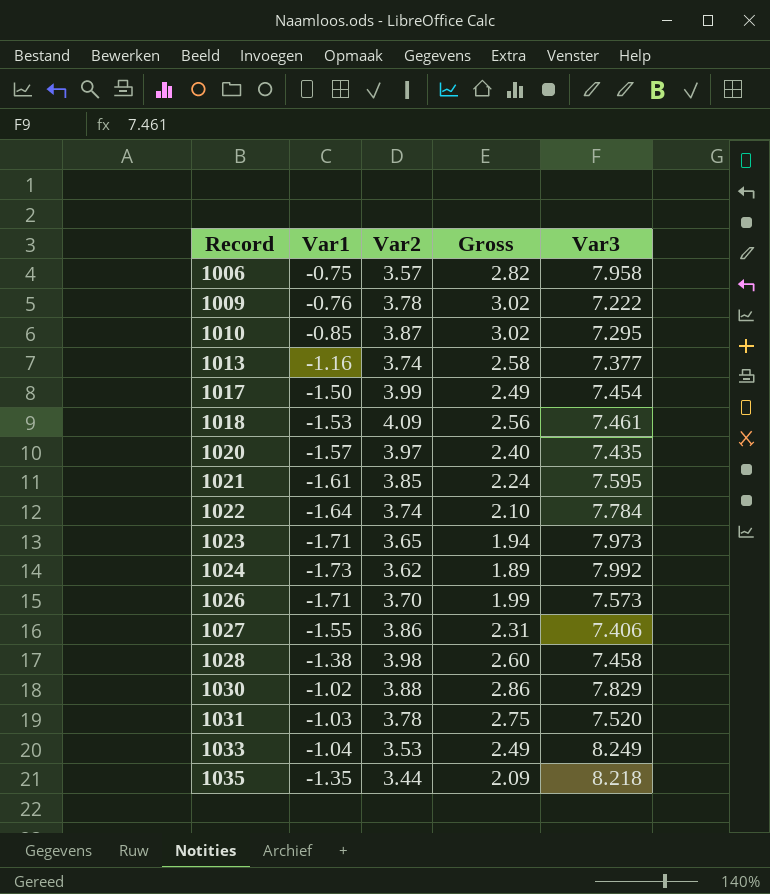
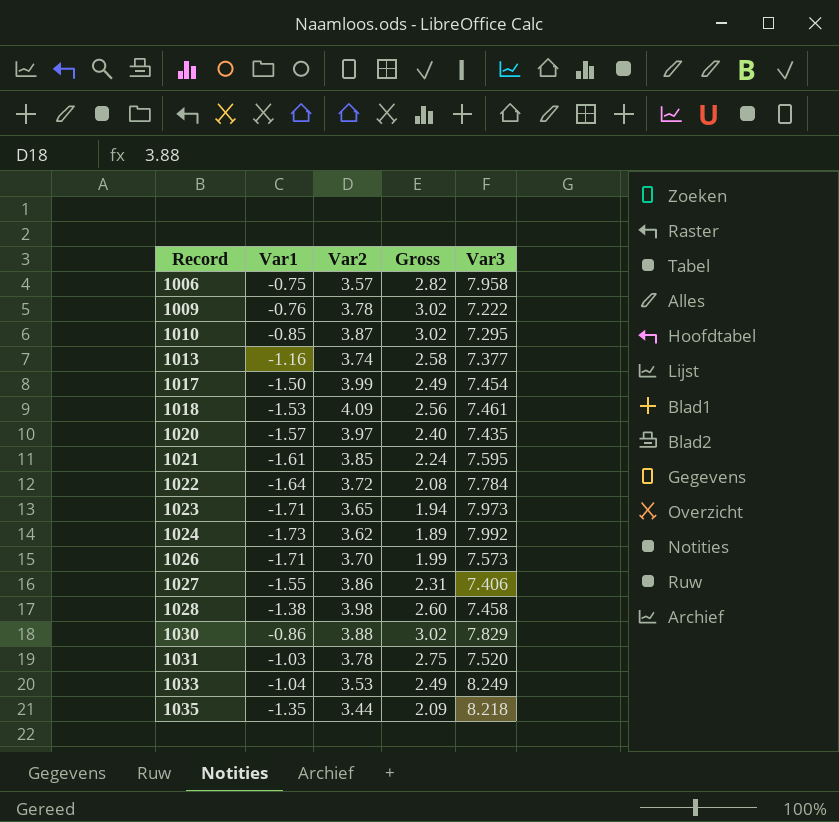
1022 | Var2: 3.74 -> 3.72
1022 | Gross: 2.10 -> 2.08
1030 | Var1: -1.02 -> -0.86
1030 | Gross: 2.86 -> 3.02

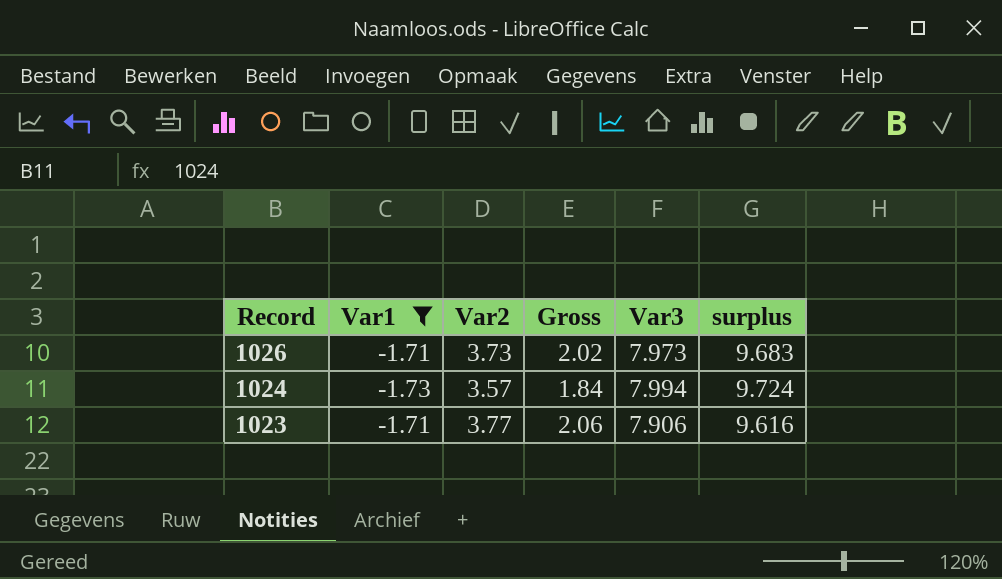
filter: none -> Var1 <= -1.71
row order: Record ascending -> Record descending
column surplus | formula: none -> [Var3] - [Var1]
1026 | Var2: 3.70 -> 3.73
1026 | Gross: 1.99 -> 2.02
1026 | Var3: 7.573 -> 7.973
1024 | Var2: 3.62 -> 3.57
1024 | Gross: 1.89 -> 1.84
1024 | Var3: 7.992 -> 7.994
1023 | Var2: 3.65 -> 3.77
1023 | Gross: 1.94 -> 2.06
1023 | Var3: 7.973 -> 7.906

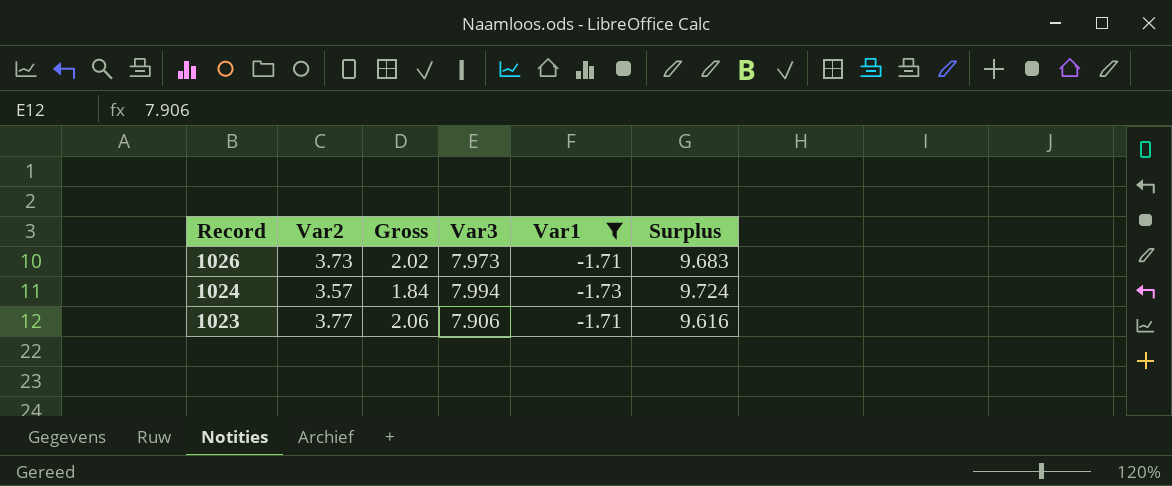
column Var1 | position: 2 -> 5
column name: surplus -> Surplus

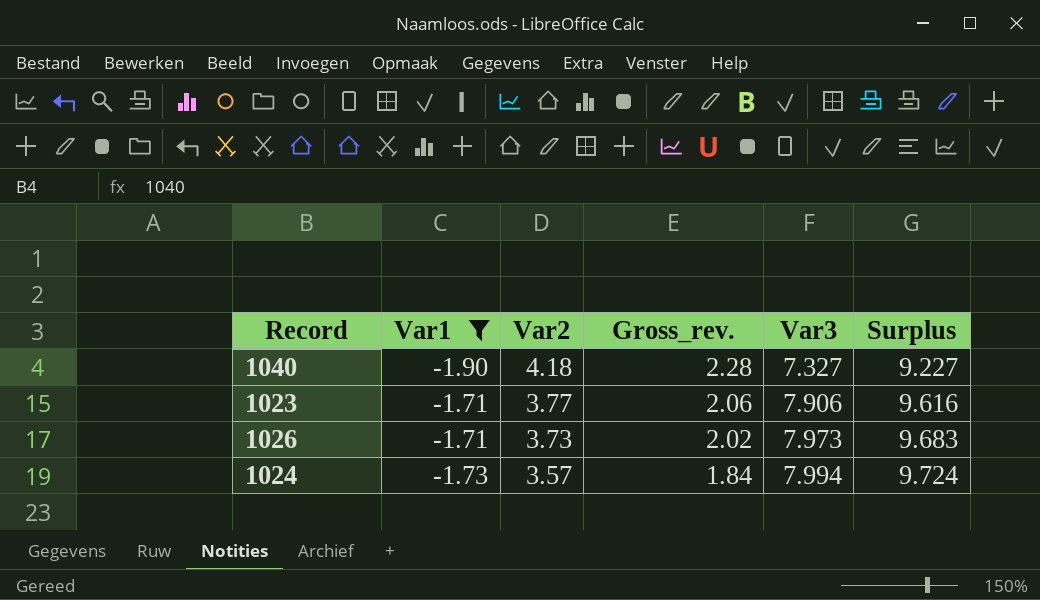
row order: Record descending -> Var2 descending
column Var1 | position: 5 -> 2
column name: Gross -> Gross_rev.
row 1040: none -> -1.90 | 4.18 | 2.28 | 7.327 | 9.227

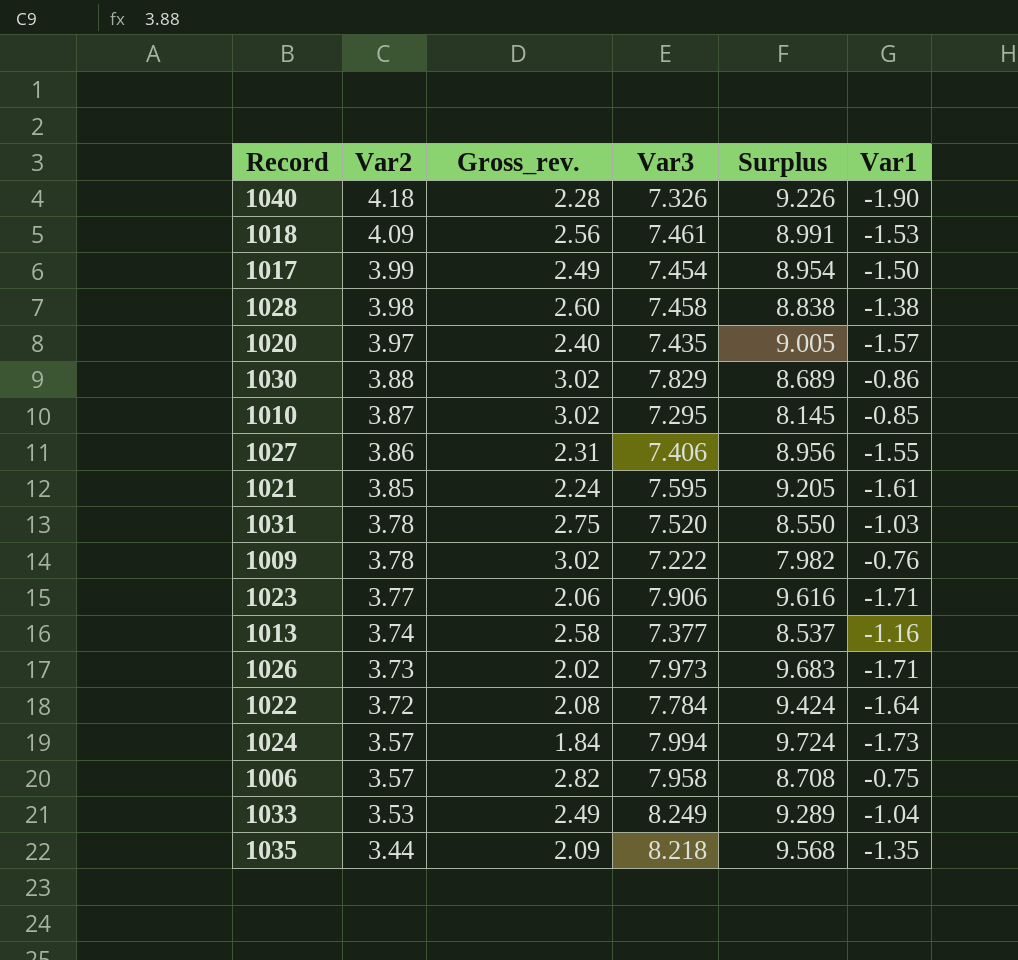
filter: Var1 <= -1.71 -> none
column Var1 | position: 2 -> 6
1040 | Var3: 7.327 -> 7.326
1040 | Surplus: 9.227 -> 9.226

